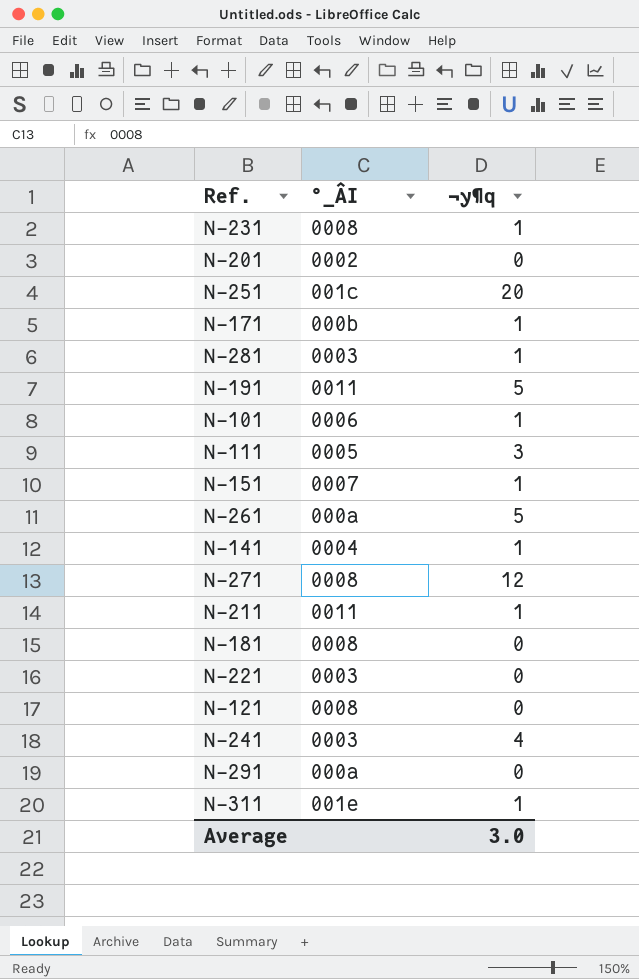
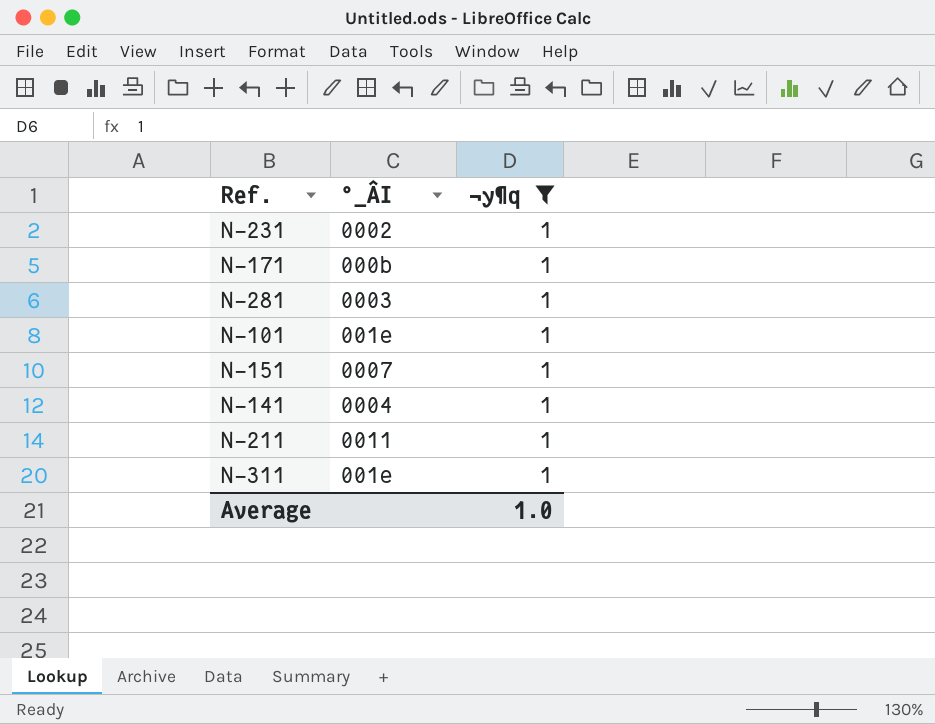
filter: none -> ¬y¶q = 1
N-231 | °_ÂI: 0008 -> 0002
N-101 | °_ÂI: 0006 -> 001e
Average | ¬y¶q: 3.0 -> 1.0

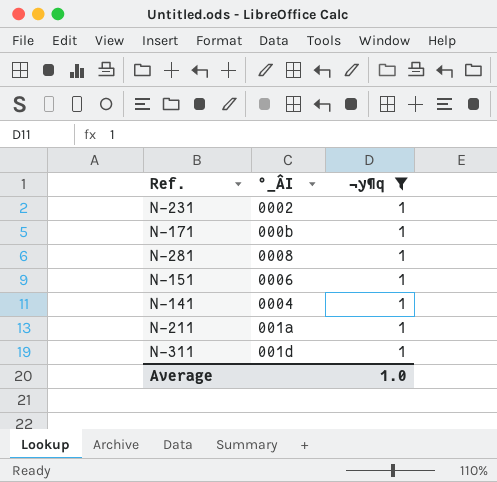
row N-101: 001e | 1 -> none
N-281 | °_ÂI: 0003 -> 0008
N-151 | °_ÂI: 0007 -> 0006
N-211 | °_ÂI: 0011 -> 001a
N-311 | °_ÂI: 001e -> 001d

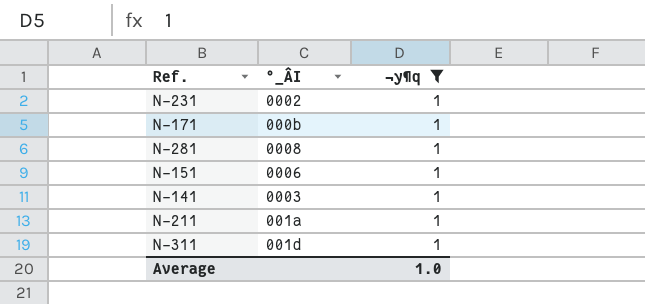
N-141 | °_ÂI: 0004 -> 0003

